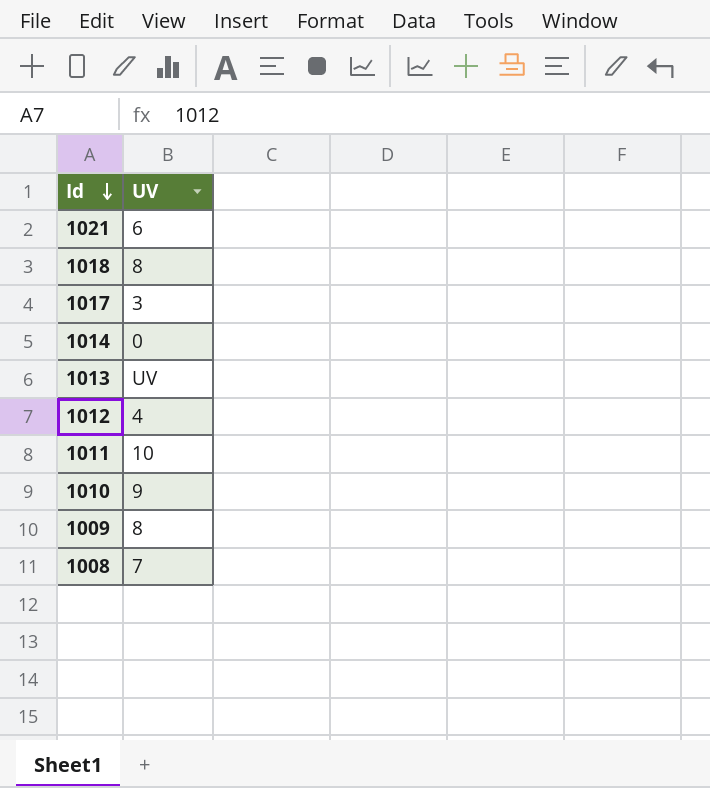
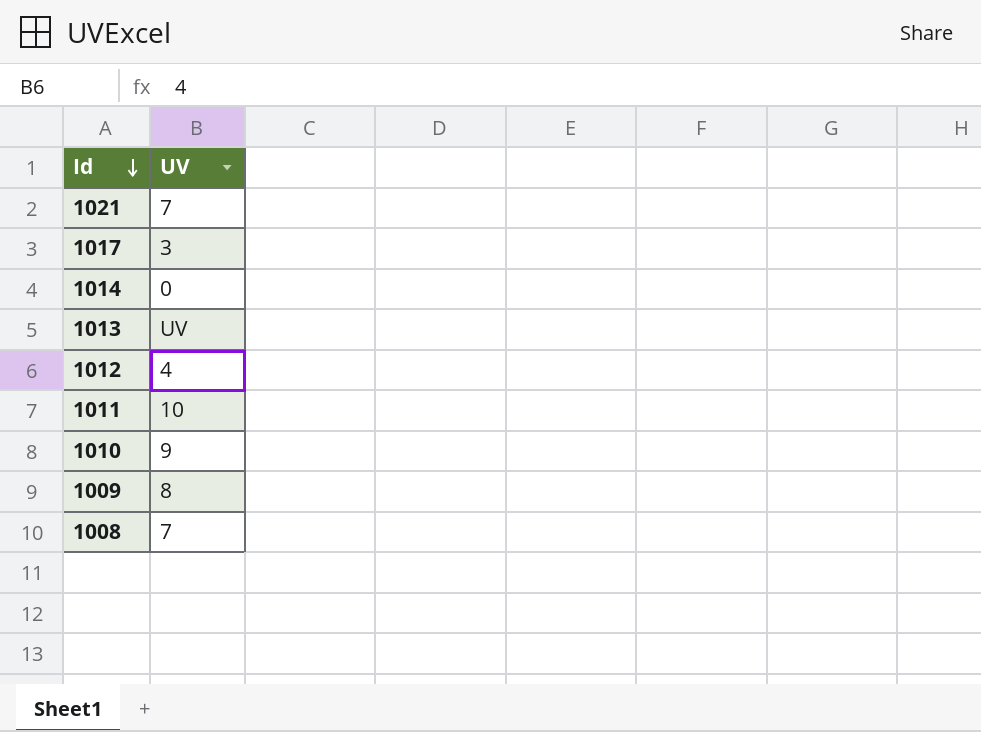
row 1018: 8 -> none
1021 | UV: 6 -> 7

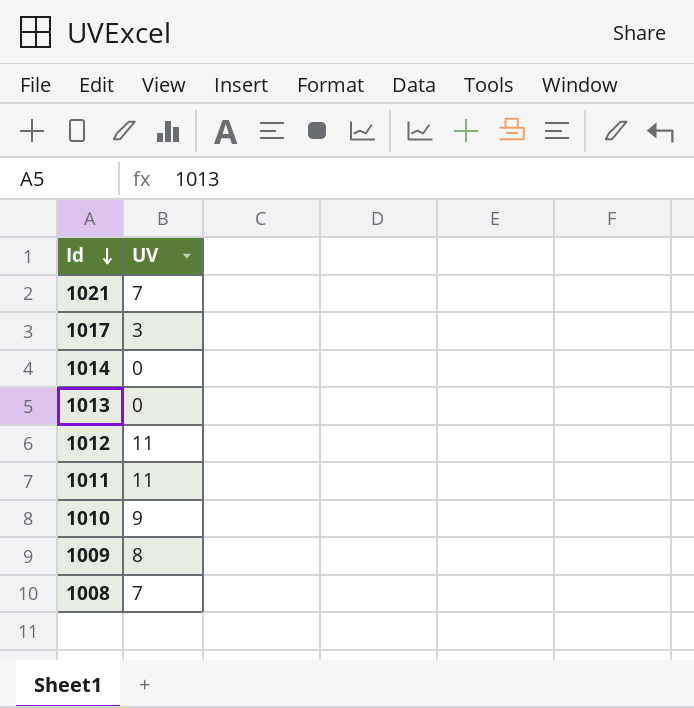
1013 | UV: UV -> 0
1012 | UV: 4 -> 11
1011 | UV: 10 -> 11

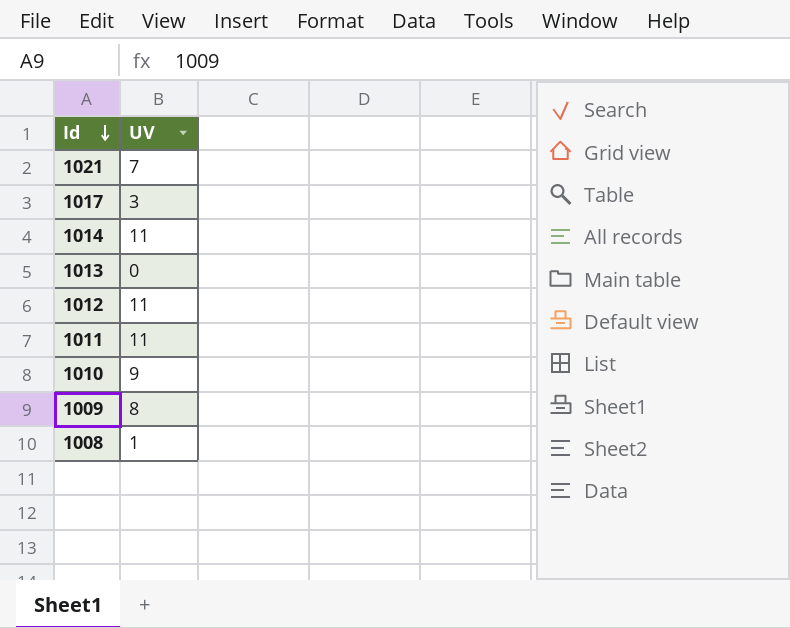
1014 | UV: 0 -> 11
1008 | UV: 7 -> 1

